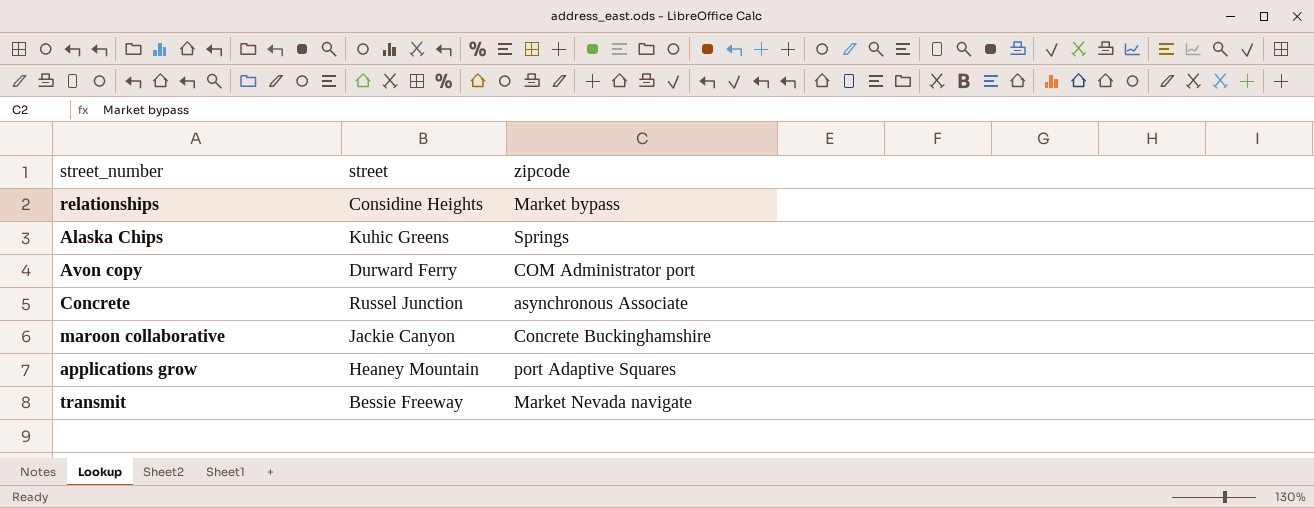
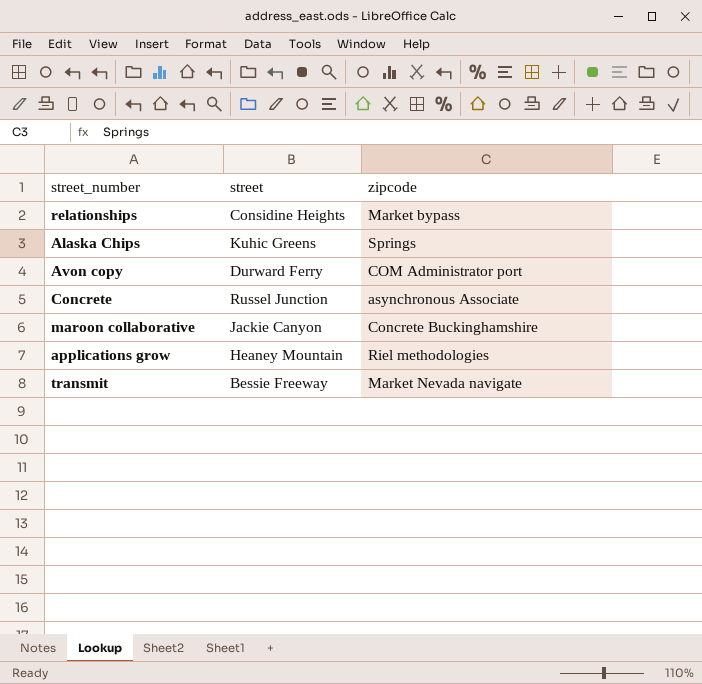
applications grow | zipcode: port Adaptive Squares -> Riel methodologies

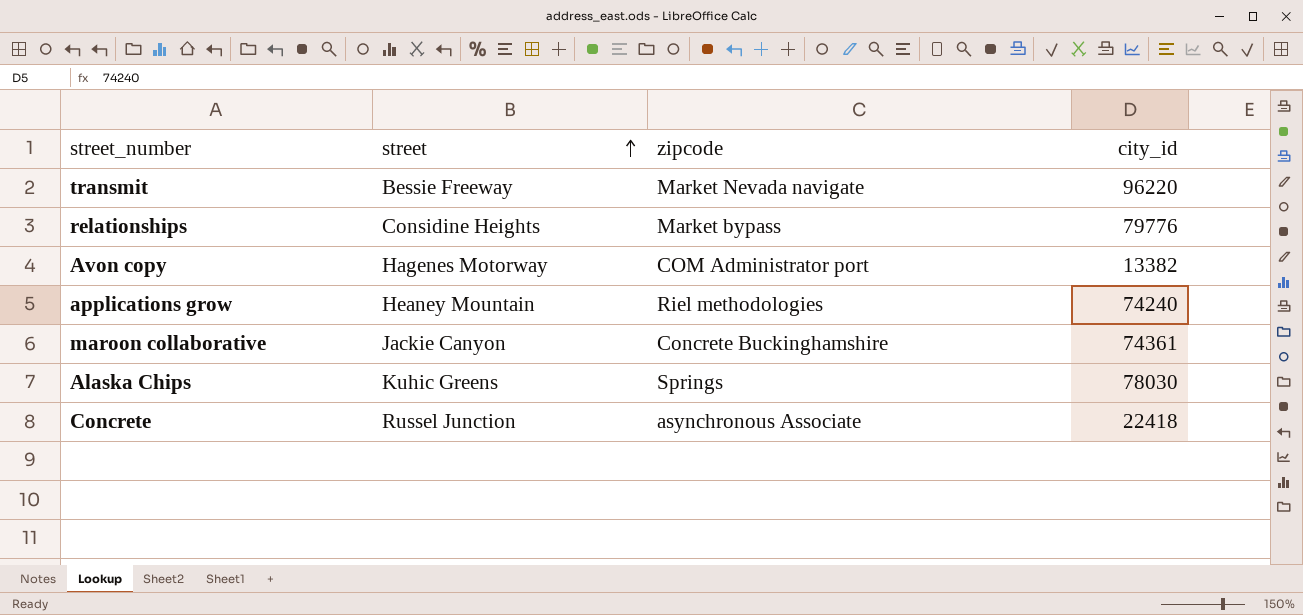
row order: none -> street ascending
column city_id | position: none -> 4
Avon copy | street: Durward Ferry -> Hagenes Motorway

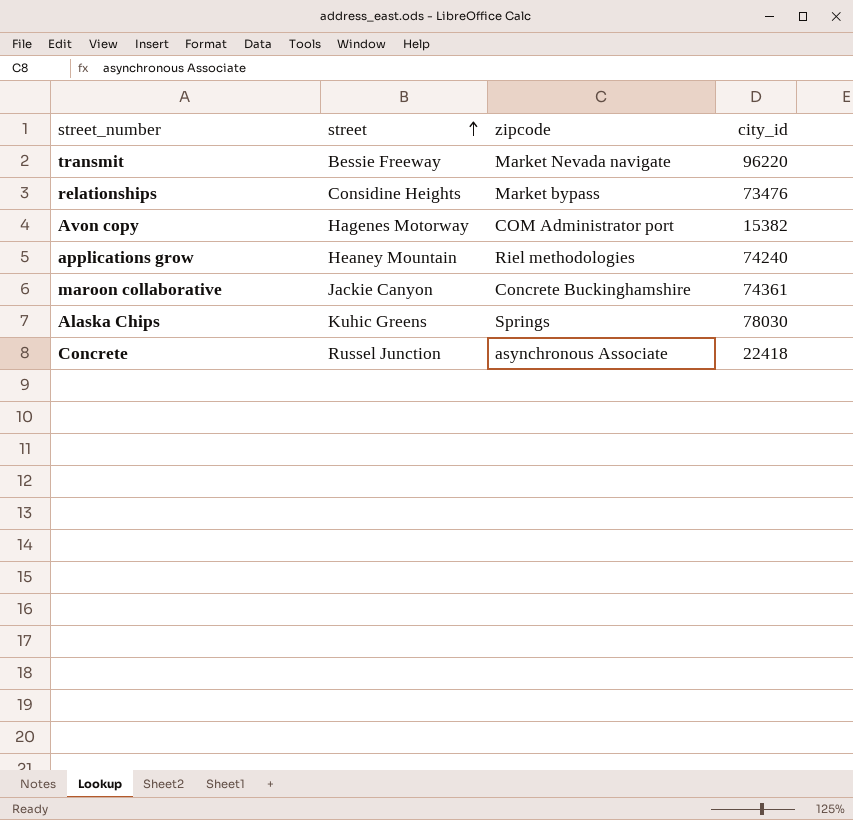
relationships | city_id: 79776 -> 73476
Avon copy | city_id: 13382 -> 15382

